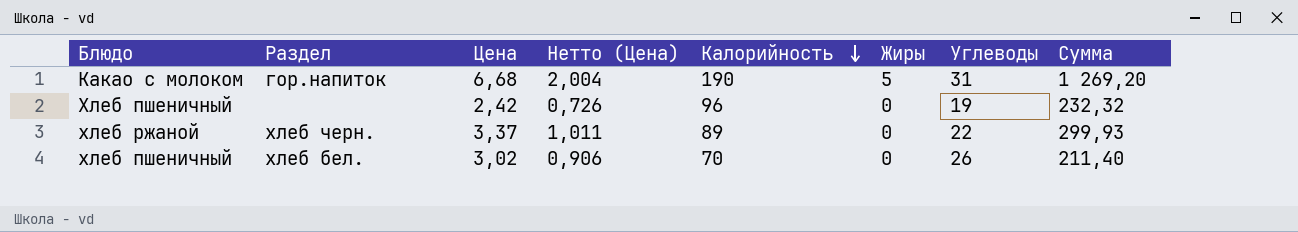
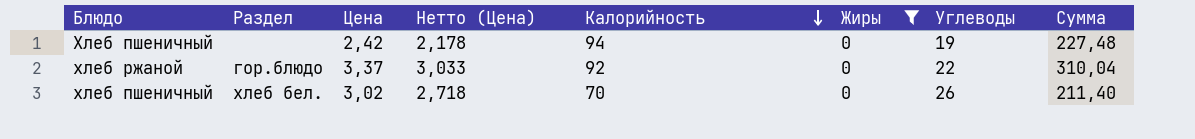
filter: none -> Жиры = 0
column Нетто (Цена) | formula: [Цена] * 0,3 -> [Цена] * 0,9
Хлеб пшеничный | Калорийность: 96 -> 94
Хлеб пшеничный | Сумма: 232,32 -> 227,48
хлеб ржаной | Раздел: хлеб черн. -> гор.блюдо
хлеб ржаной | Калорийность: 89 -> 92
хлеб ржаной | Сумма: 299,93 -> 310,04

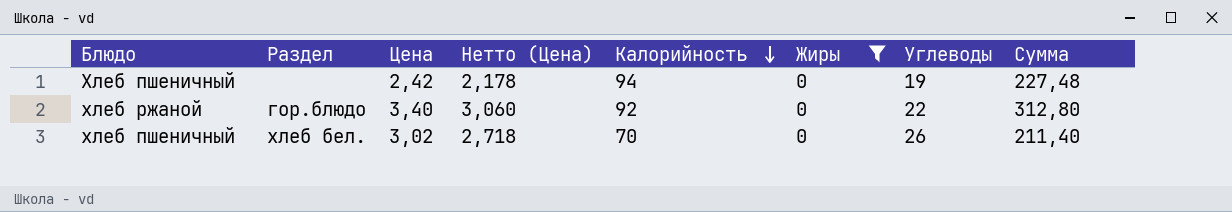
хлеб ржаной | Цена: 3,37 -> 3,40
хлеб ржаной | Нетто (Цена): 3,033 -> 3,060
хлеб ржаной | Сумма: 310,04 -> 312,80

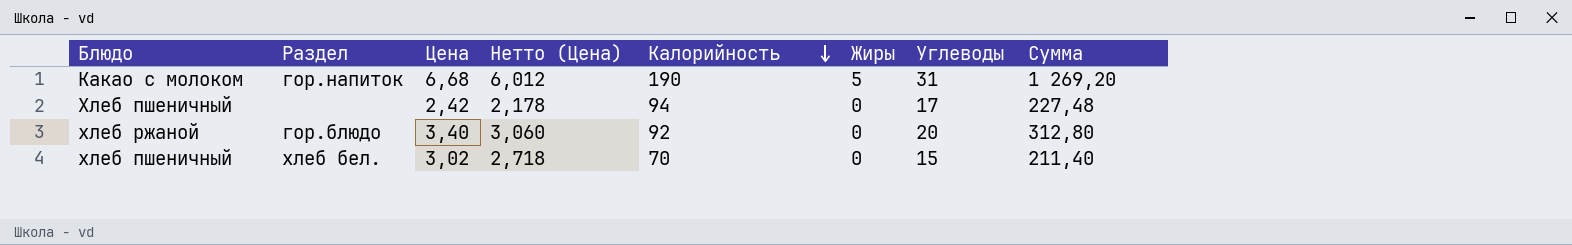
filter: Жиры = 0 -> none
Хлеб пшеничный | Углеводы: 19 -> 17
хлеб ржаной | Углеводы: 22 -> 20
хлеб пшеничный | Углеводы: 26 -> 15

